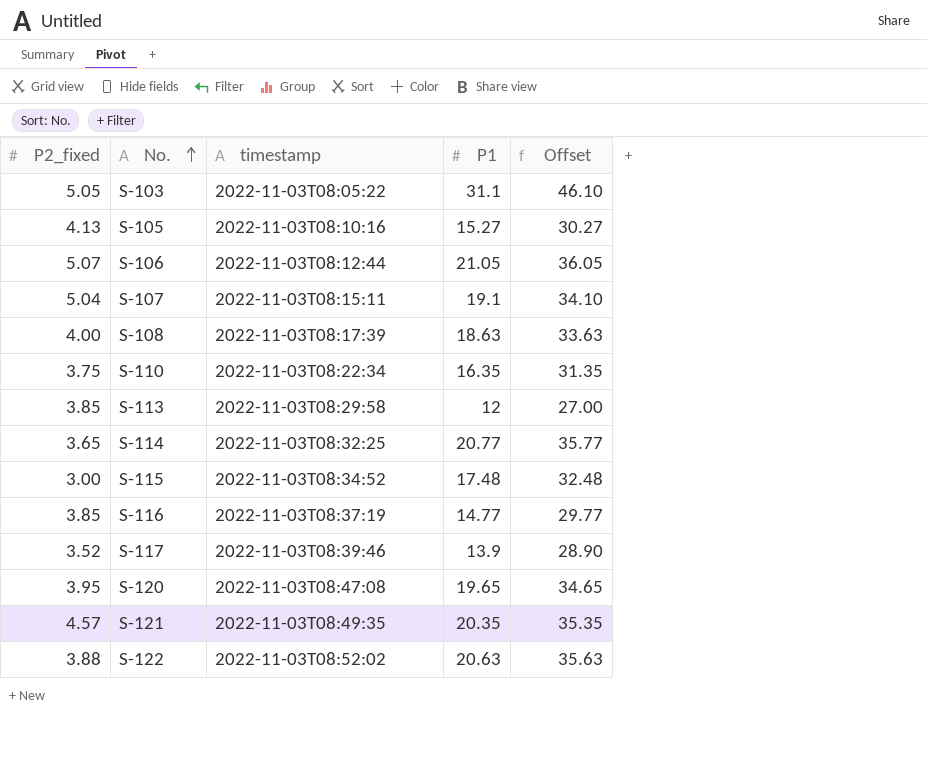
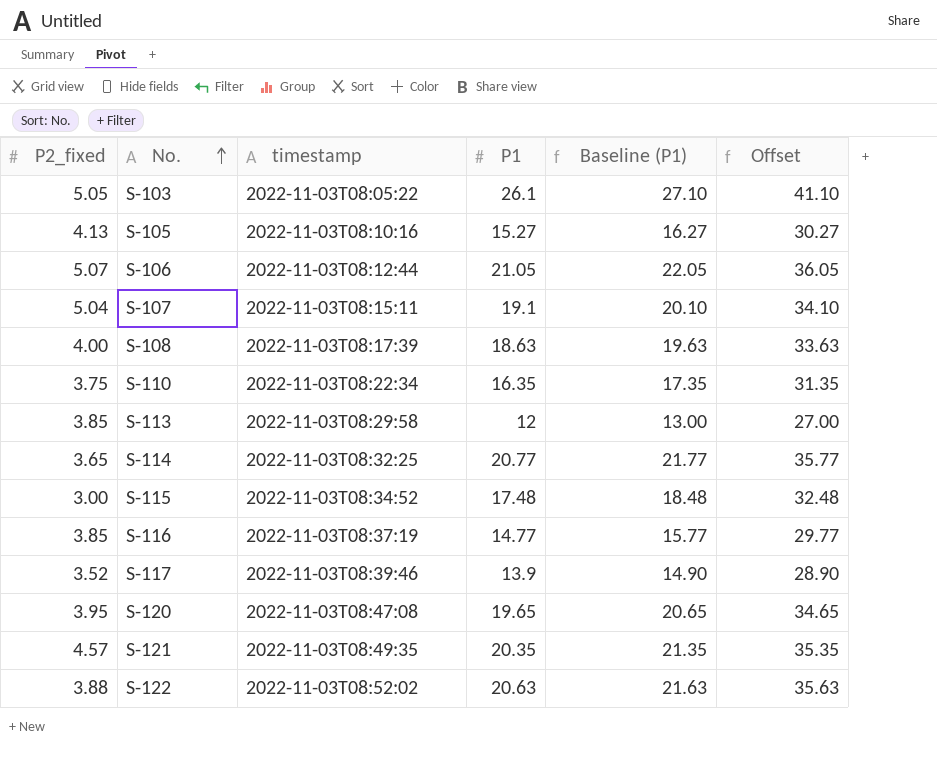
column Baseline (P1) | formula: none -> [P1] + 1
S-103 | P1: 31.1 -> 26.1
S-103 | Offset: 46.10 -> 41.10

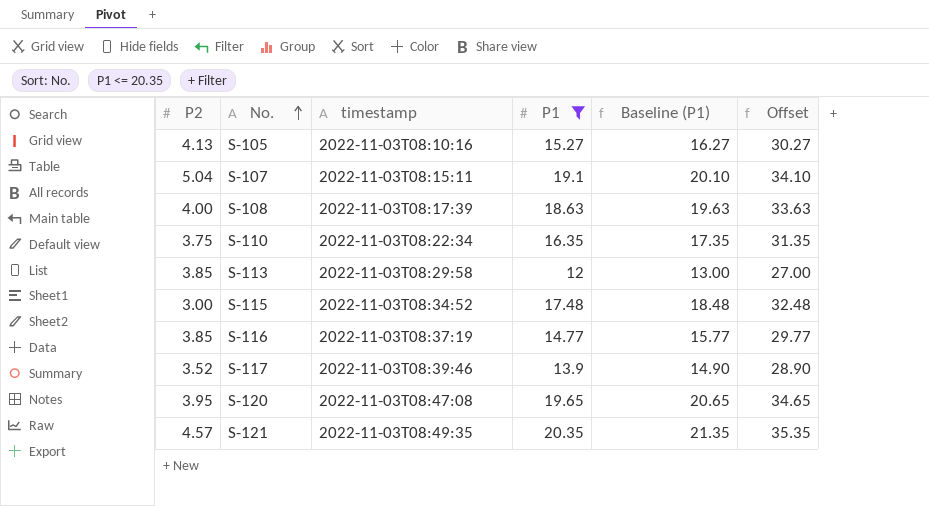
filter: none -> P1 <= 20.35
column name: P2_fixed -> P2

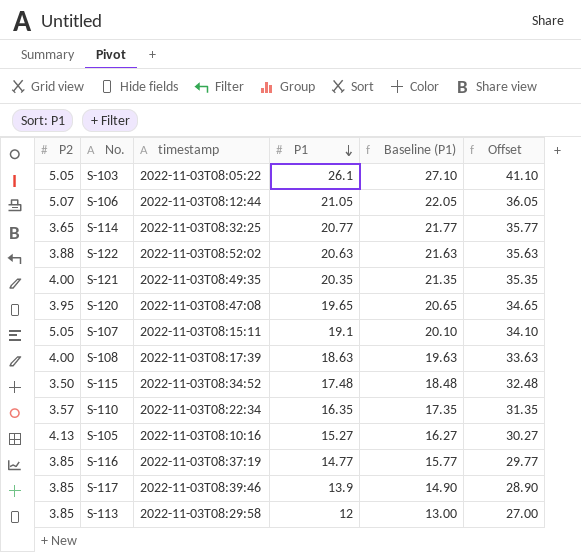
filter: P1 <= 20.35 -> none
row order: No. ascending -> P1 descending
S-121 | P2: 4.57 -> 4.00
S-107 | P2: 5.04 -> 5.05
S-115 | P2: 3.00 -> 3.50
S-110 | P2: 3.75 -> 3.57
S-117 | P2: 3.52 -> 3.85

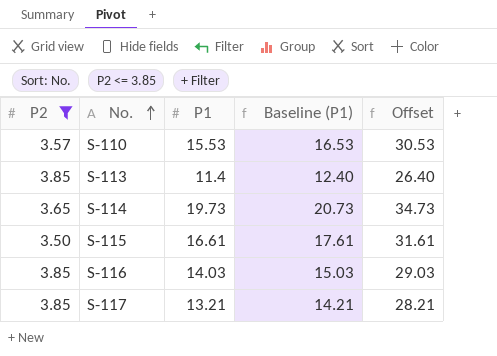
filter: none -> P2 <= 3.85
row order: P1 descending -> No. ascending
column timestamp | position: 3 -> none
S-110 | P1: 16.35 -> 15.53
S-110 | Baseline (P1): 17.35 -> 16.53
S-110 | Offset: 31.35 -> 30.53
S-113 | P1: 12 -> 11.4
S-113 | Baseline (P1): 13.00 -> 12.40
S-113 | Offset: 27.00 -> 26.40
S-114 | P1: 20.77 -> 19.73
S-114 | Baseline (P1): 21.77 -> 20.73
S-114 | Offset: 35.77 -> 34.73
S-115 | P1: 17.48 -> 16.61
S-115 | Baseline (P1): 18.48 -> 17.61
S-115 | Offset: 32.48 -> 31.61
S-116 | P1: 14.77 -> 14.03
S-116 | Baseline (P1): 15.77 -> 15.03
S-116 | Offset: 29.77 -> 29.03
S-117 | P1: 13.9 -> 13.21
S-117 | Baseline (P1): 14.90 -> 14.21
S-117 | Offset: 28.90 -> 28.21

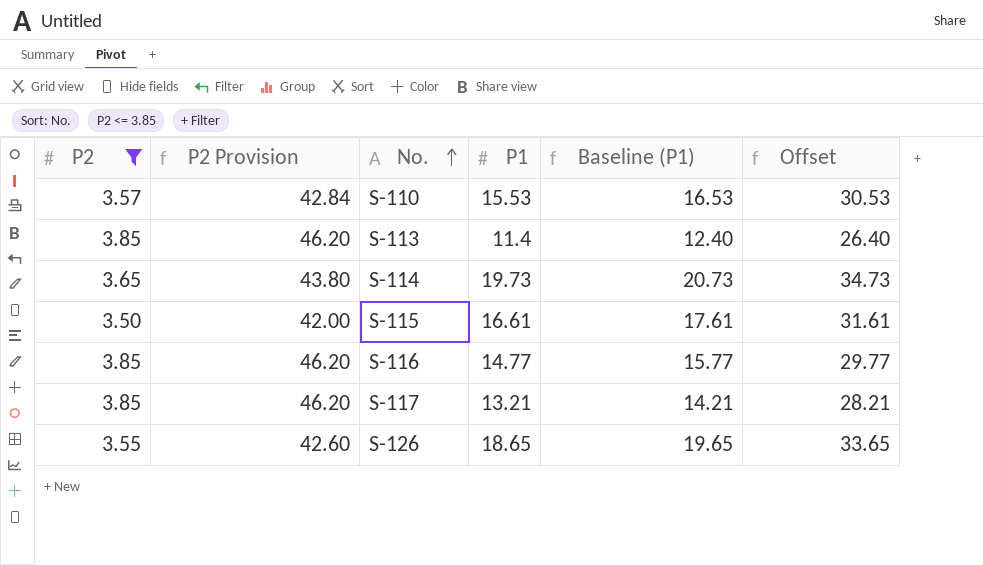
column P2 Provision | formula: none -> [P2] * 12
S-116 | P1: 14.03 -> 14.77
S-116 | Baseline (P1): 15.03 -> 15.77
S-116 | Offset: 29.03 -> 29.77
row S-126: none -> 3.55 | 42.60 | 18.65 | 19.65 | 33.65

